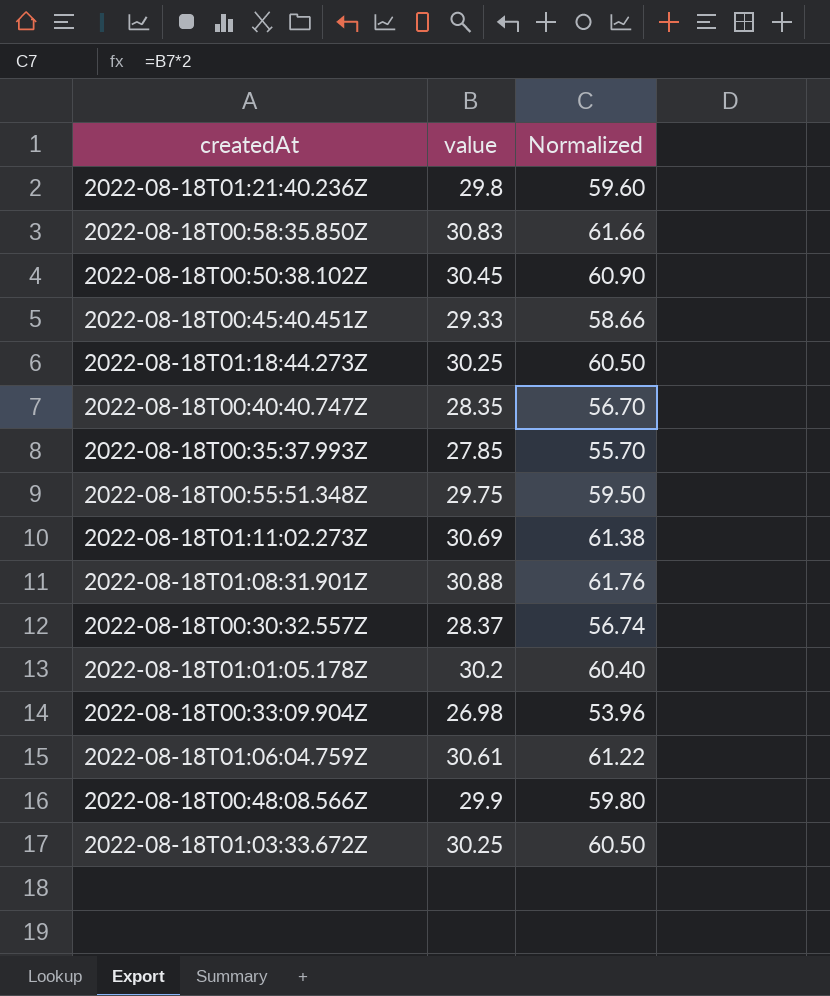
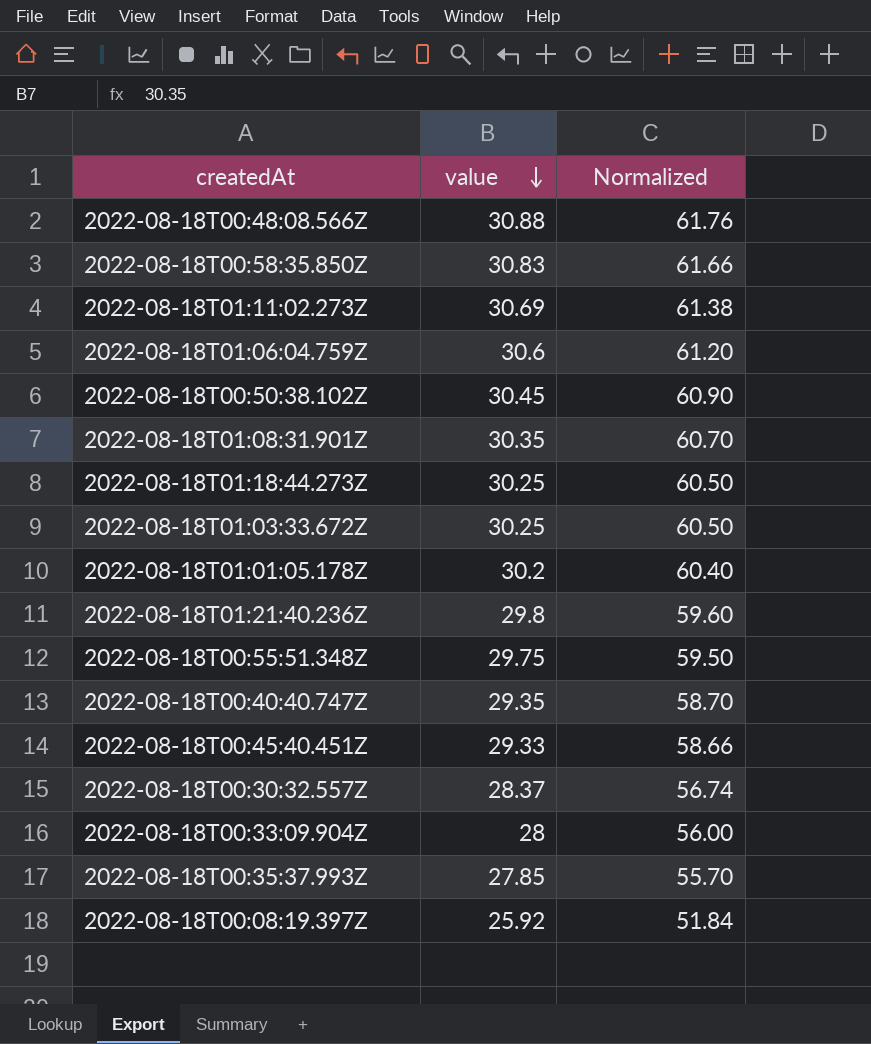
row order: none -> value descending
2022-08-18T00:48:08.566Z | value: 29.9 -> 30.88
2022-08-18T00:48:08.566Z | Normalized: 59.80 -> 61.76
2022-08-18T01:06:04.759Z | value: 30.61 -> 30.6
2022-08-18T01:06:04.759Z | Normalized: 61.22 -> 61.20
2022-08-18T01:08:31.901Z | value: 30.88 -> 30.35
2022-08-18T01:08:31.901Z | Normalized: 61.76 -> 60.70
2022-08-18T00:40:40.747Z | value: 28.35 -> 29.35
2022-08-18T00:40:40.747Z | Normalized: 56.70 -> 58.70
2022-08-18T00:33:09.904Z | value: 26.98 -> 28
2022-08-18T00:33:09.904Z | Normalized: 53.96 -> 56.00
row 2022-08-18T00:08:19.397Z: none -> 25.92 | 51.84

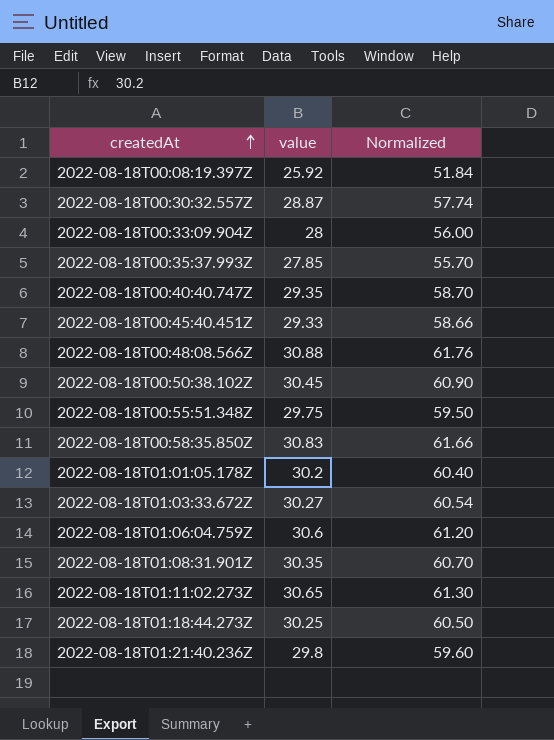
row order: value descending -> createdAt ascending
2022-08-18T00:30:32.557Z | value: 28.37 -> 28.87
2022-08-18T00:30:32.557Z | Normalized: 56.74 -> 57.74
2022-08-18T01:03:33.672Z | value: 30.25 -> 30.27
2022-08-18T01:03:33.672Z | Normalized: 60.50 -> 60.54
2022-08-18T01:11:02.273Z | value: 30.69 -> 30.65
2022-08-18T01:11:02.273Z | Normalized: 61.38 -> 61.30

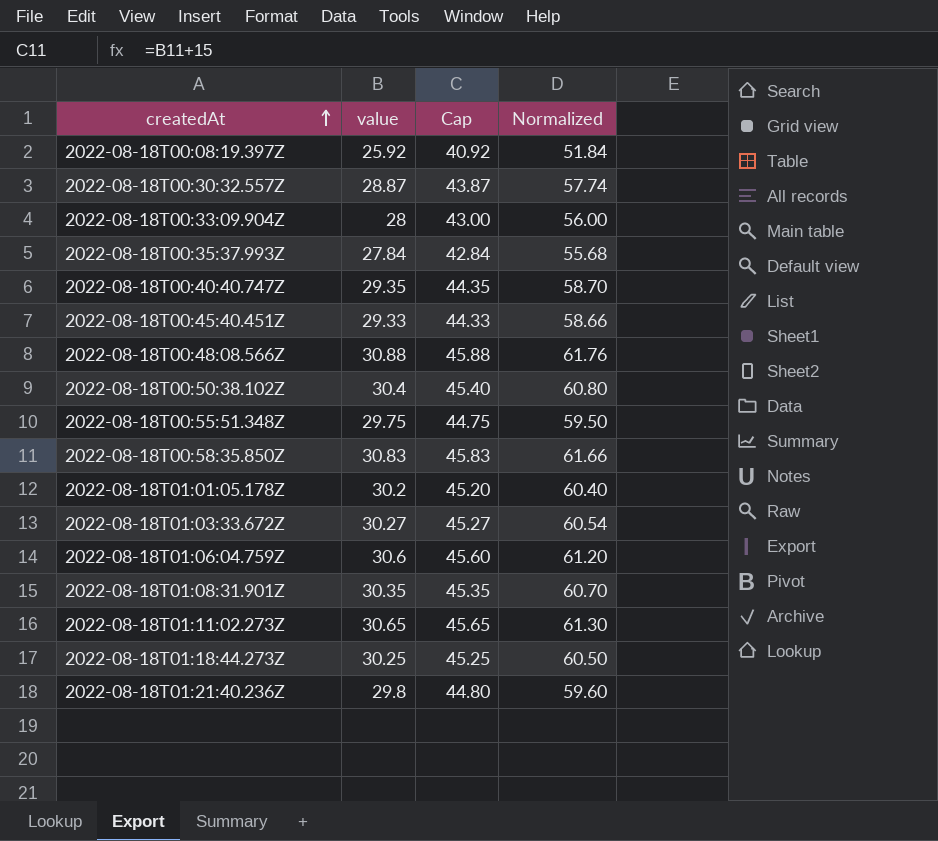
column Cap | formula: none -> [value] + 15
2022-08-18T00:35:37.993Z | value: 27.85 -> 27.84
2022-08-18T00:35:37.993Z | Normalized: 55.70 -> 55.68
2022-08-18T00:50:38.102Z | value: 30.45 -> 30.4
2022-08-18T00:50:38.102Z | Normalized: 60.90 -> 60.80

